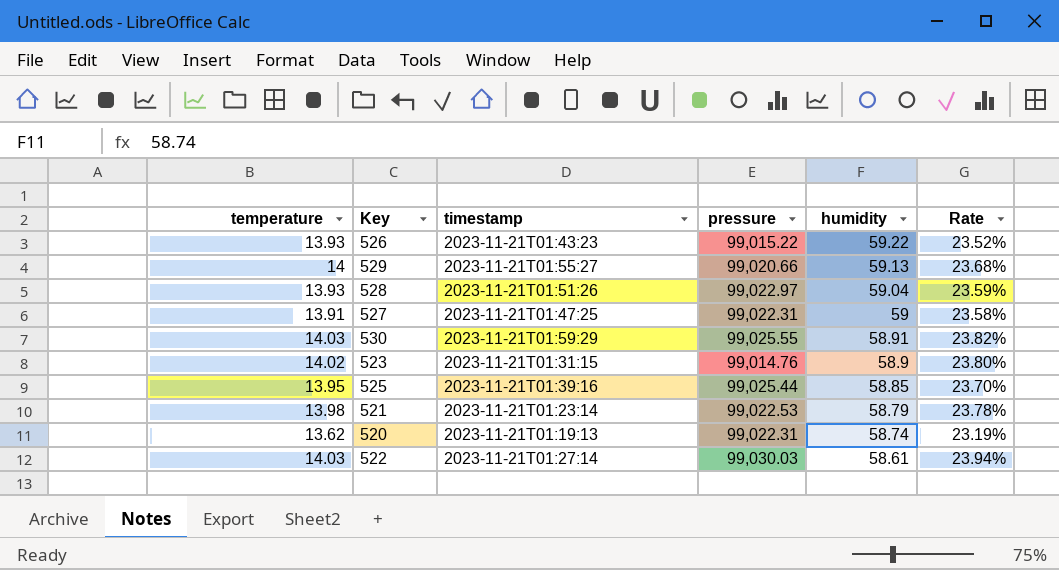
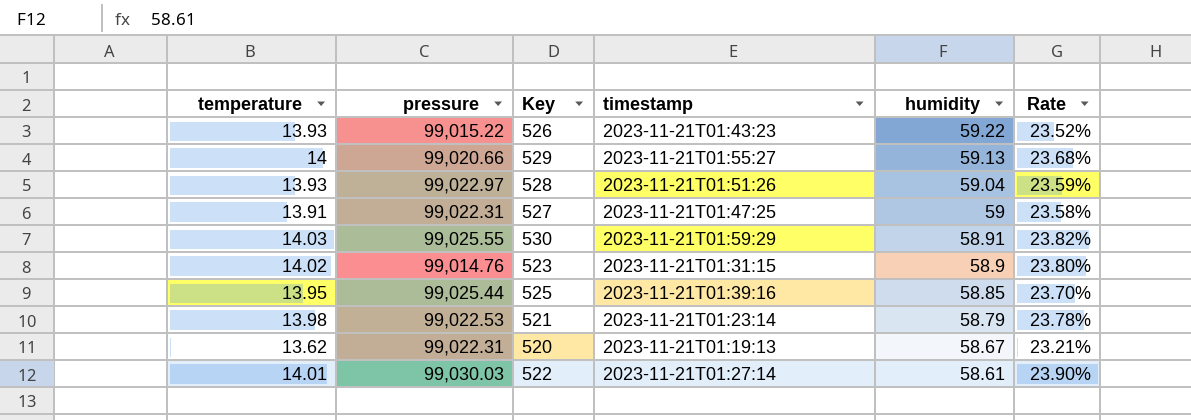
column pressure | position: 4 -> 2
520 | humidity: 58.74 -> 58.67
520 | Rate: 23.19% -> 23.21%
522 | temperature: 14.03 -> 14.01
522 | Rate: 23.94% -> 23.90%

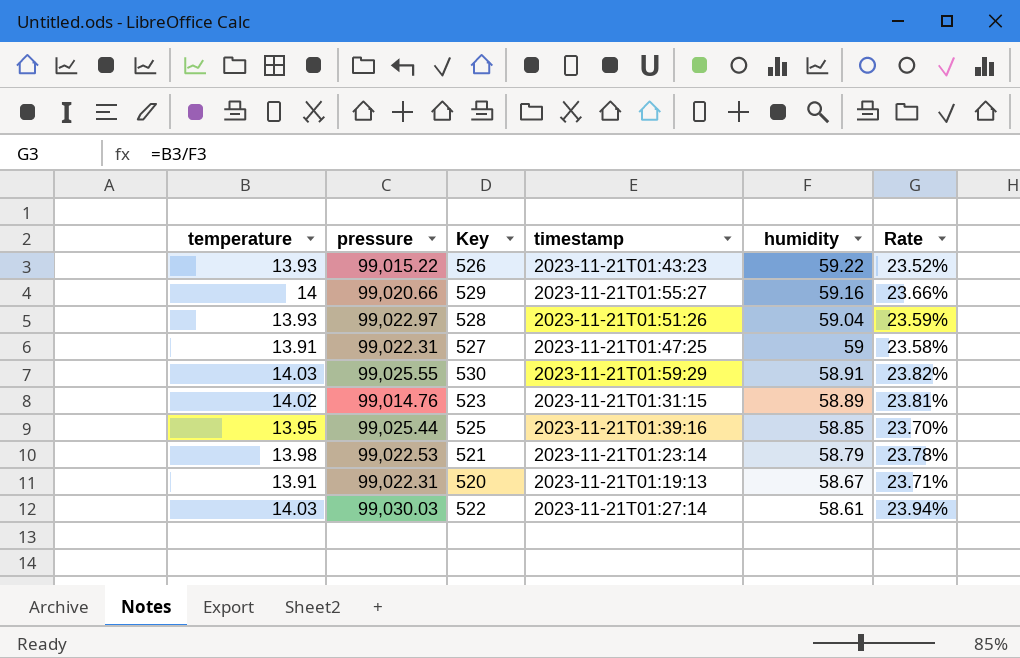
529 | humidity: 59.13 -> 59.16
529 | Rate: 23.68% -> 23.66%
523 | humidity: 58.9 -> 58.89
523 | Rate: 23.80% -> 23.81%
520 | temperature: 13.62 -> 13.91
520 | Rate: 23.21% -> 23.71%
522 | temperature: 14.01 -> 14.03
522 | Rate: 23.90% -> 23.94%

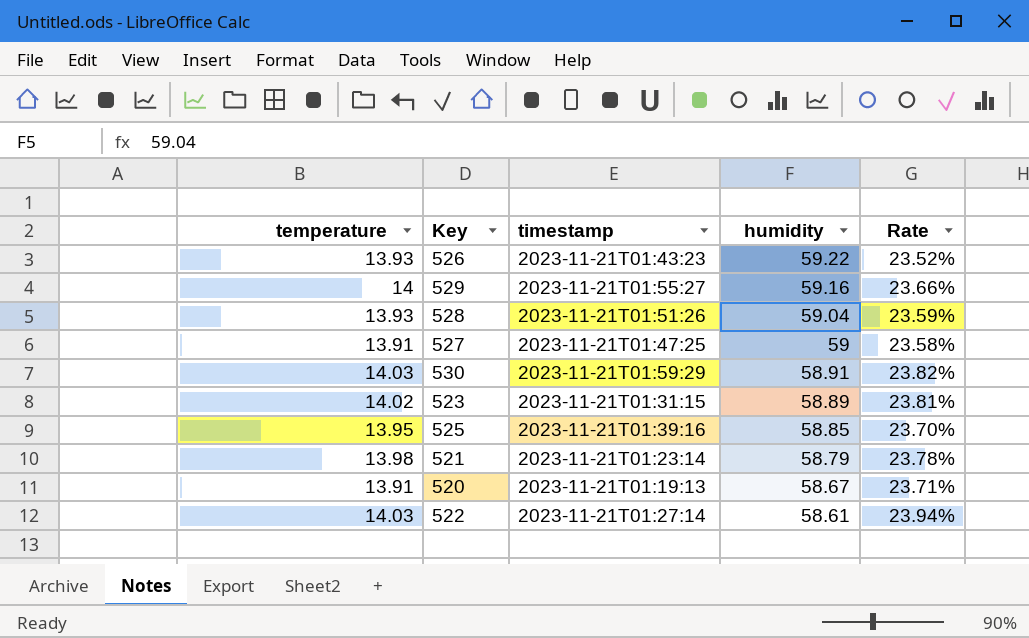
column pressure | position: 2 -> none

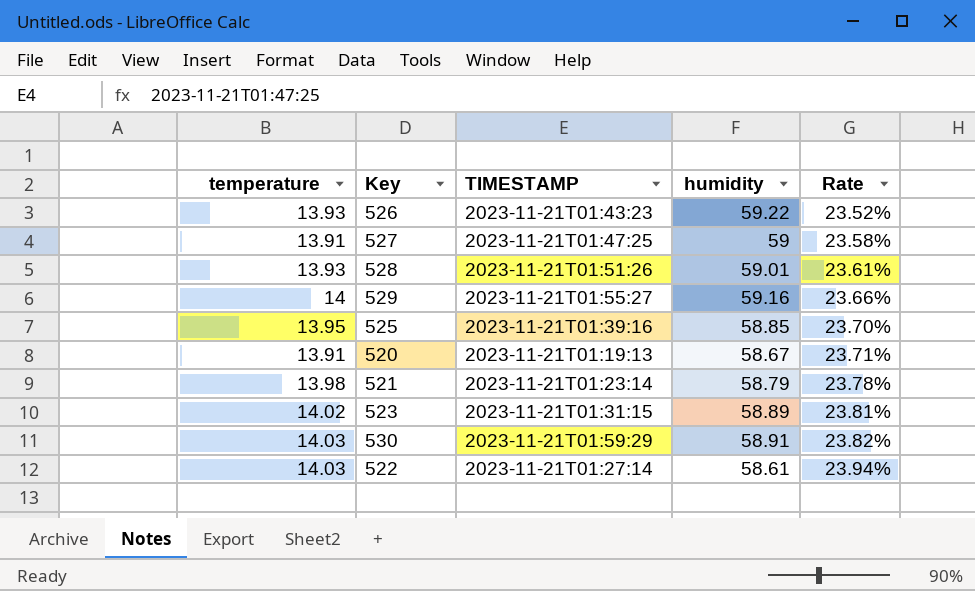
row order: humidity descending -> Rate ascending
column name: timestamp -> TIMESTAMP
528 | humidity: 59.04 -> 59.01
528 | Rate: 23.59% -> 23.61%

